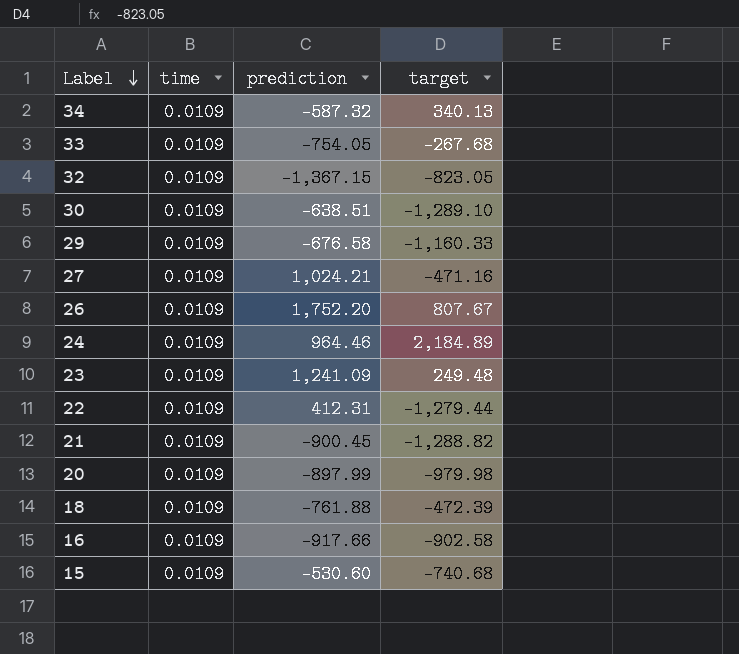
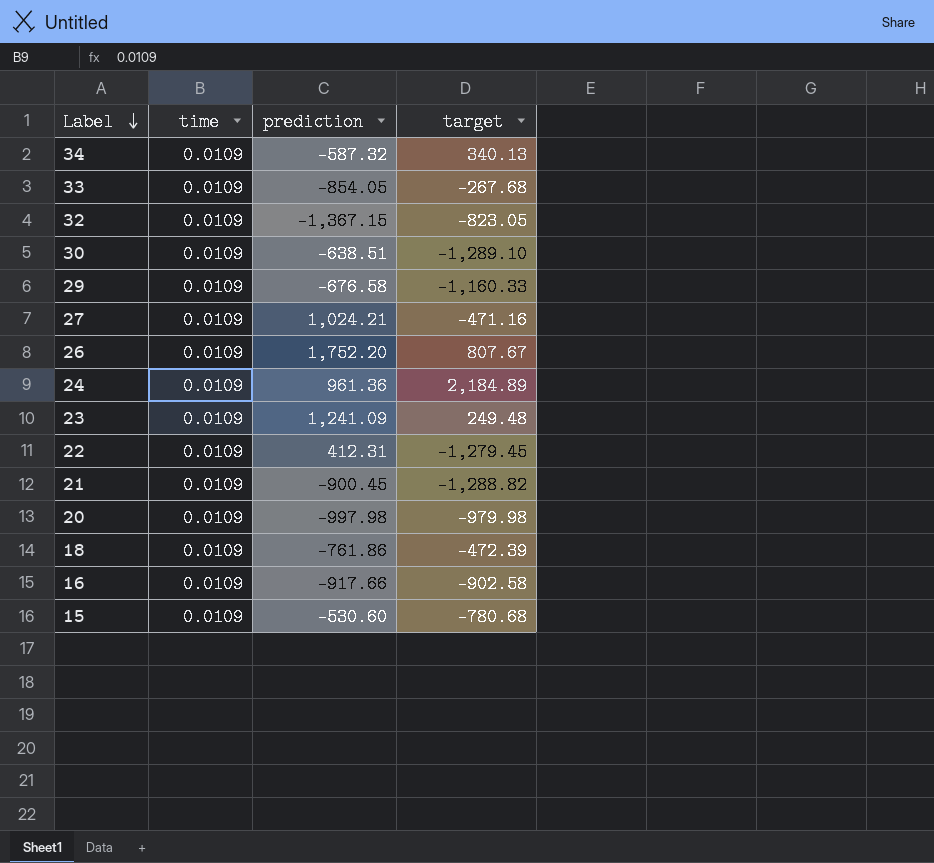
33 | prediction: -754.05 -> -854.05
24 | prediction: 964.46 -> 961.36
22 | target: -1,279.44 -> -1,279.45
20 | prediction: -897.99 -> -997.98
18 | prediction: -761.88 -> -761.86
15 | target: -740.68 -> -780.68

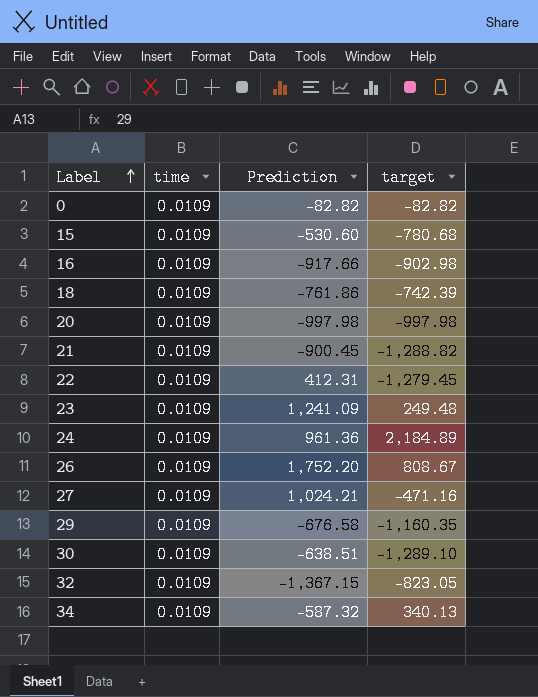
row order: Label descending -> Label ascending
column name: prediction -> Prediction
row 33: 0.0109 | -854.05 | -267.68 -> none
row 0: none -> 0.0109 | -82.82 | -82.82
16 | target: -902.58 -> -902.98
18 | target: -472.39 -> -742.39
20 | target: -979.98 -> -997.98
26 | target: 807.67 -> 808.67
29 | target: -1,160.33 -> -1,160.35

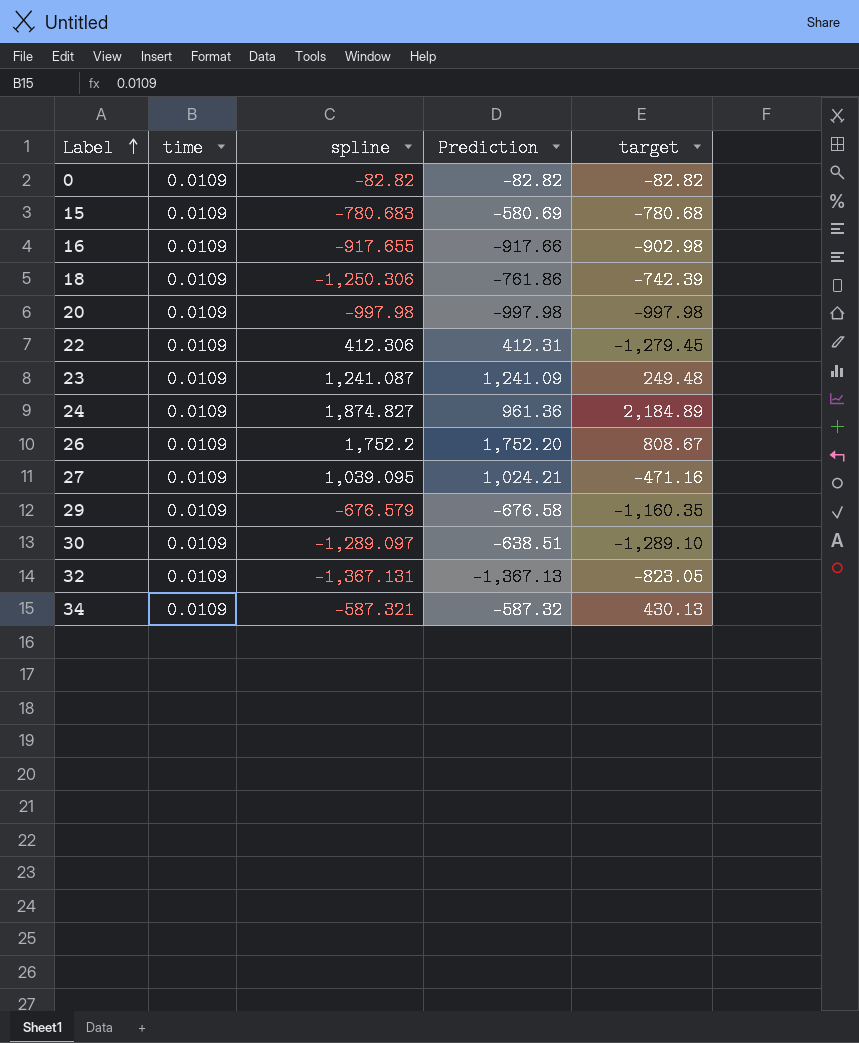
column spline | position: none -> 3
row 21: 0.0109 | -900.45 | -1,288.82 -> none
15 | Prediction: -530.60 -> -580.69
32 | Prediction: -1,367.15 -> -1,367.13
34 | target: 340.13 -> 430.13

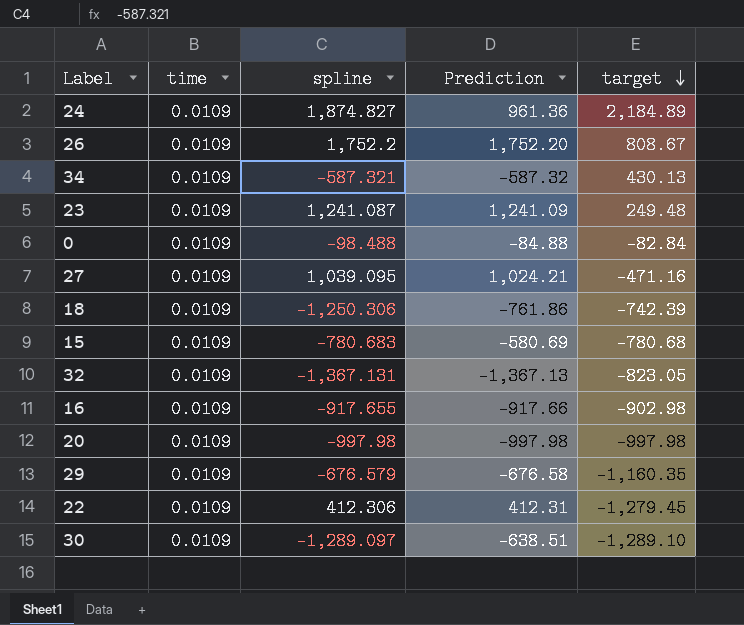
row order: Label ascending -> target descending
0 | spline: -82.82 -> -98.488
0 | Prediction: -82.82 -> -84.88
0 | target: -82.82 -> -82.84

